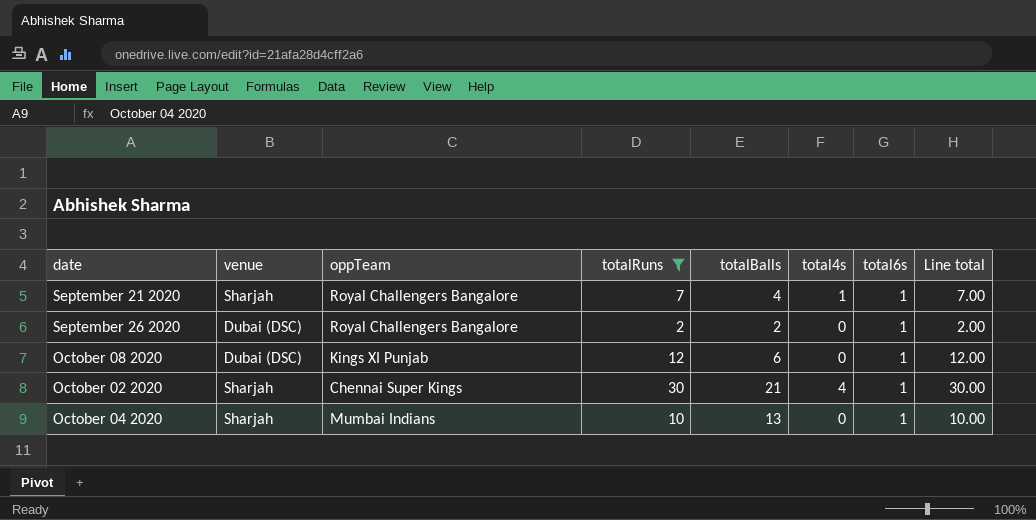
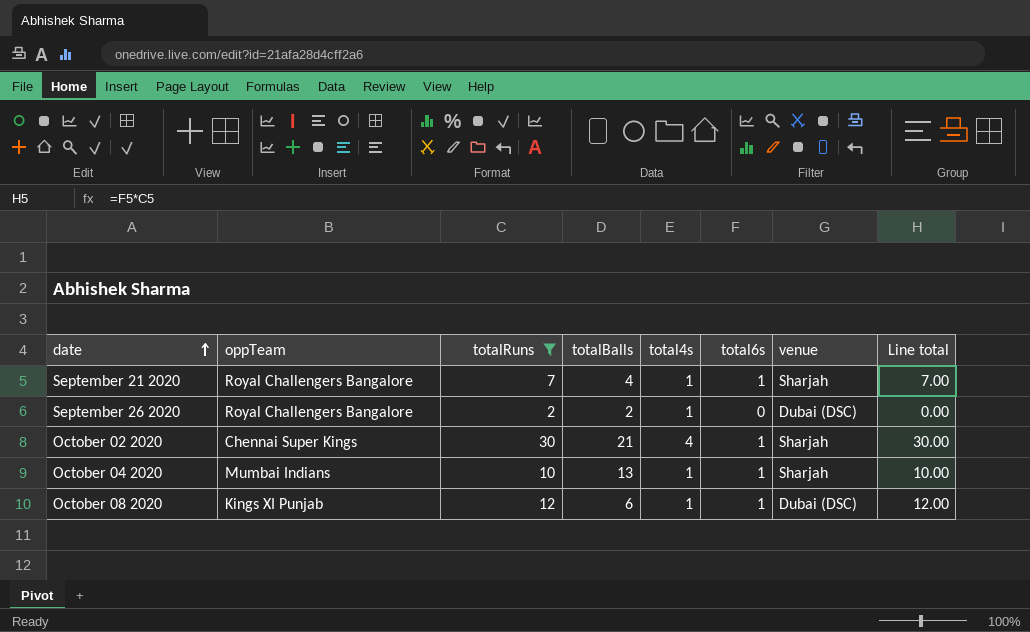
row order: none -> date ascending
column venue | position: 2 -> 7
September 26 2020 | total4s: 0 -> 1
September 26 2020 | total6s: 1 -> 0
September 26 2020 | Line total: 2.00 -> 0.00
October 04 2020 | total4s: 0 -> 1
October 08 2020 | total4s: 0 -> 1

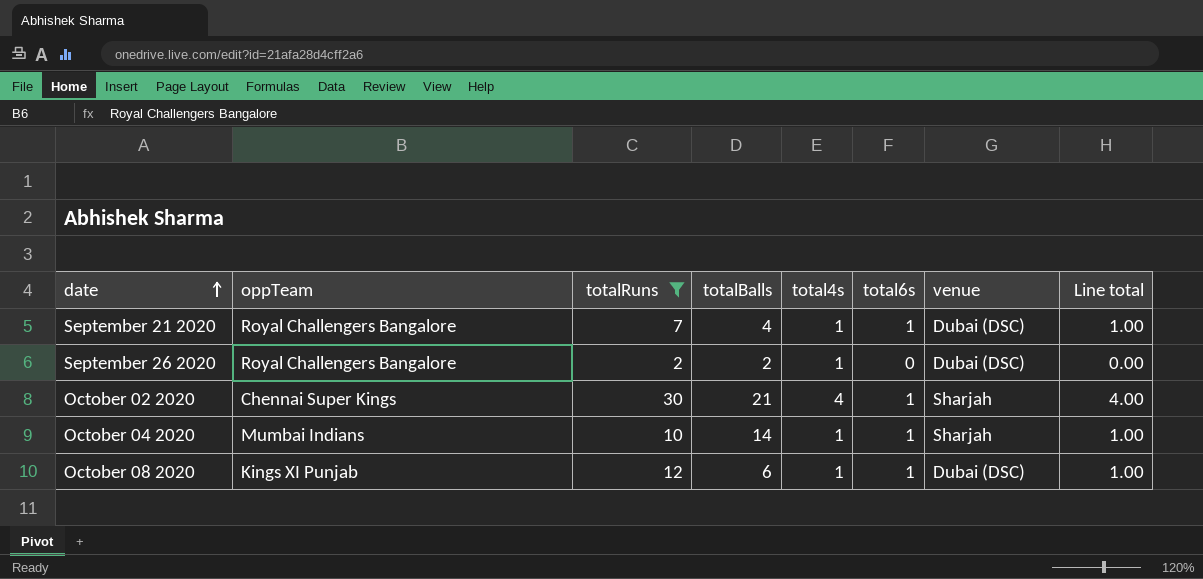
column Line total | formula: [totalRuns] * [total6s] -> [total4s] * [total6s]
September 21 2020 | venue: Sharjah -> Dubai (DSC)
October 04 2020 | totalBalls: 13 -> 14

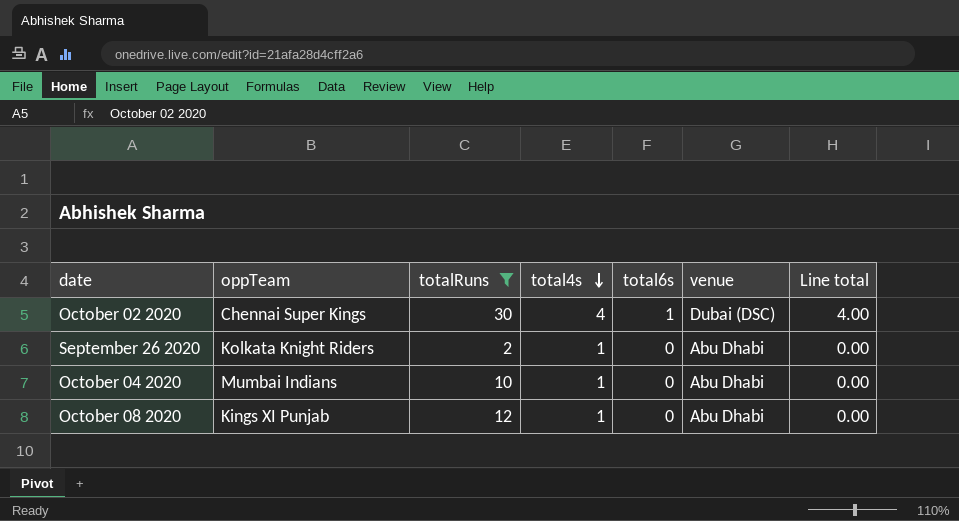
row order: date ascending -> total4s descending
column totalBalls | position: 4 -> none
row September 21 2020: Royal Challengers Bangalore | 7 | 4 | 1 | 1 | Dubai (DSC) | 1.00 -> none
October 02 2020 | venue: Sharjah -> Dubai (DSC)
September 26 2020 | oppTeam: Royal Challengers Bangalore -> Kolkata Knight Riders
September 26 2020 | venue: Dubai (DSC) -> Abu Dhabi
October 04 2020 | total6s: 1 -> 0
October 04 2020 | venue: Sharjah -> Abu Dhabi
October 04 2020 | Line total: 1.00 -> 0.00
October 08 2020 | total6s: 1 -> 0
October 08 2020 | venue: Dubai (DSC) -> Abu Dhabi
October 08 2020 | Line total: 1.00 -> 0.00

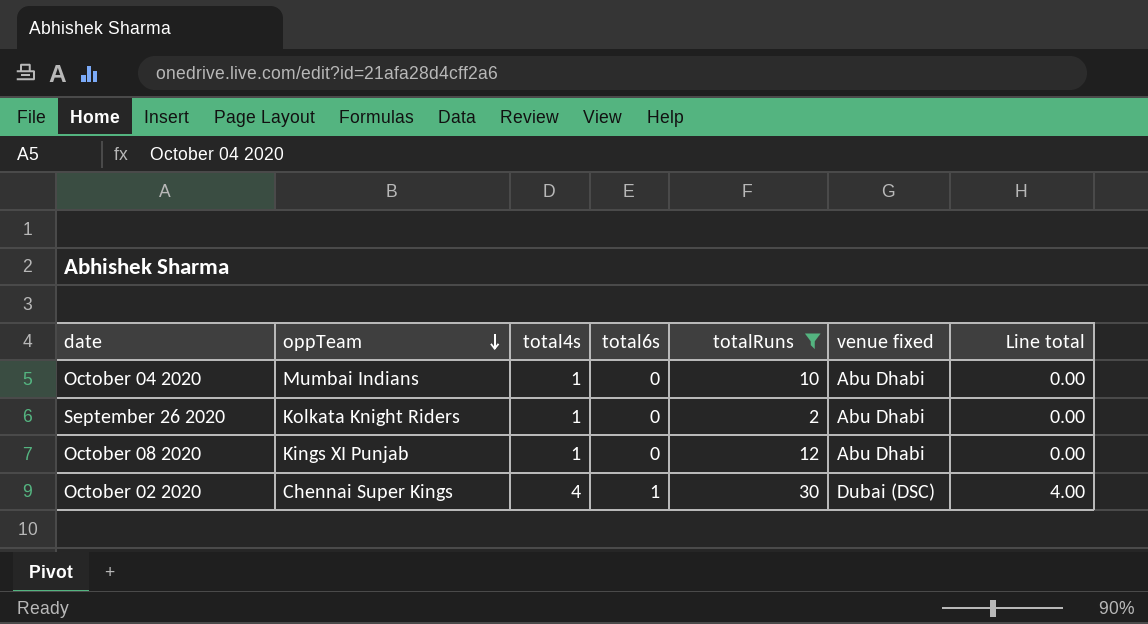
row order: total4s descending -> oppTeam descending
column totalRuns | position: 3 -> 5
column name: venue -> venue fixed

